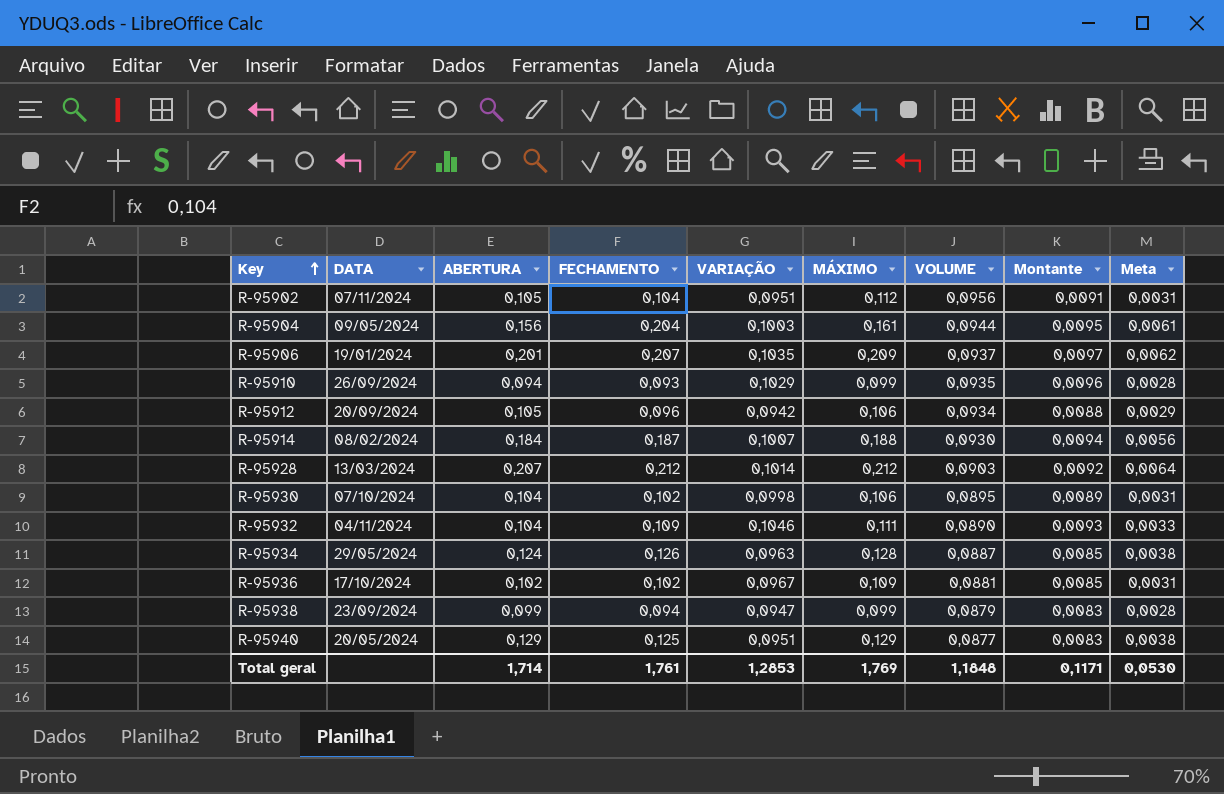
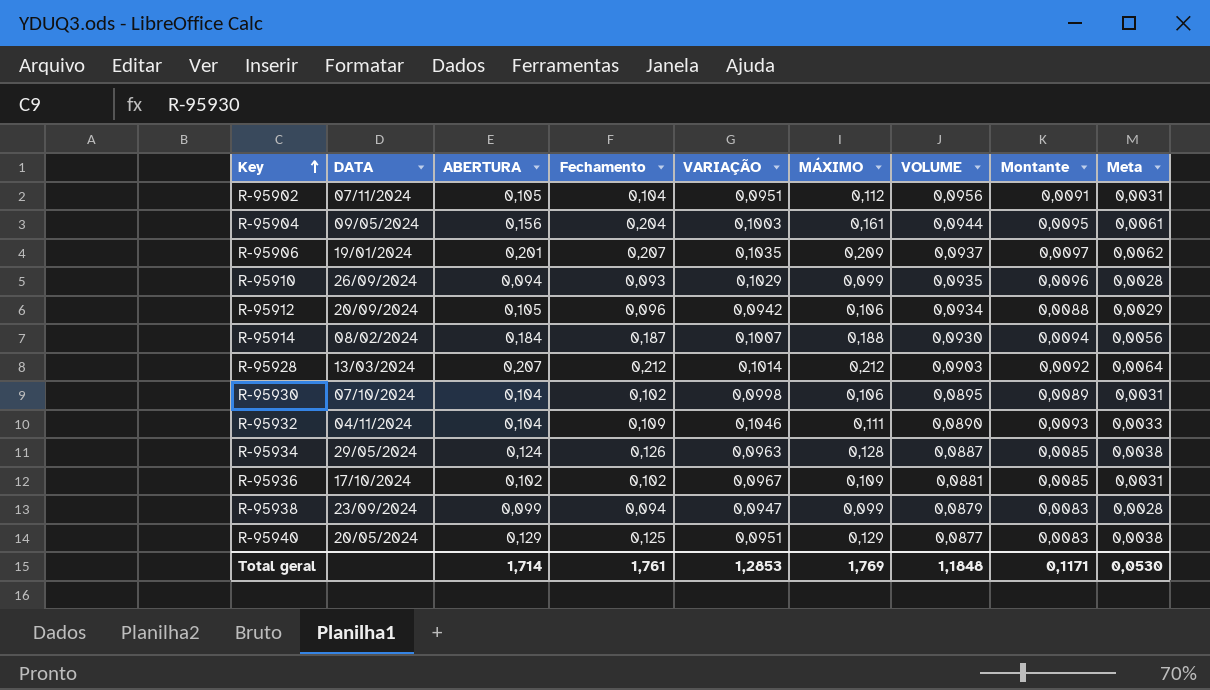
column name: FECHAMENTO -> Fechamento

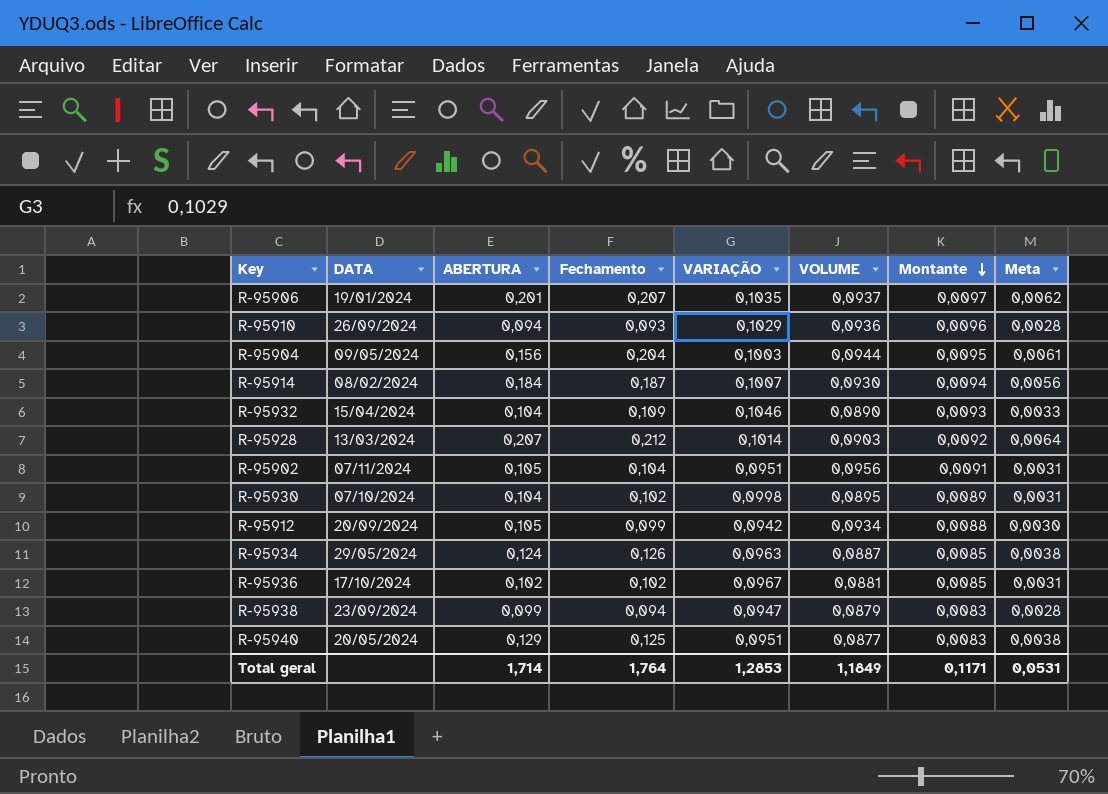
row order: Key ascending -> Montante descending
column MÁXIMO | position: 6 -> none
R-95910 | VOLUME: 0,0935 -> 0,0936
R-95932 | DATA: 04/11/2024 -> 15/04/2024
R-95912 | Fechamento: 0,096 -> 0,099
R-95912 | Meta: 0,0029 -> 0,0030
Total geral | Fechamento: 1,761 -> 1,764
Total geral | VOLUME: 1,1848 -> 1,1849
Total geral | Meta: 0,0530 -> 0,0531

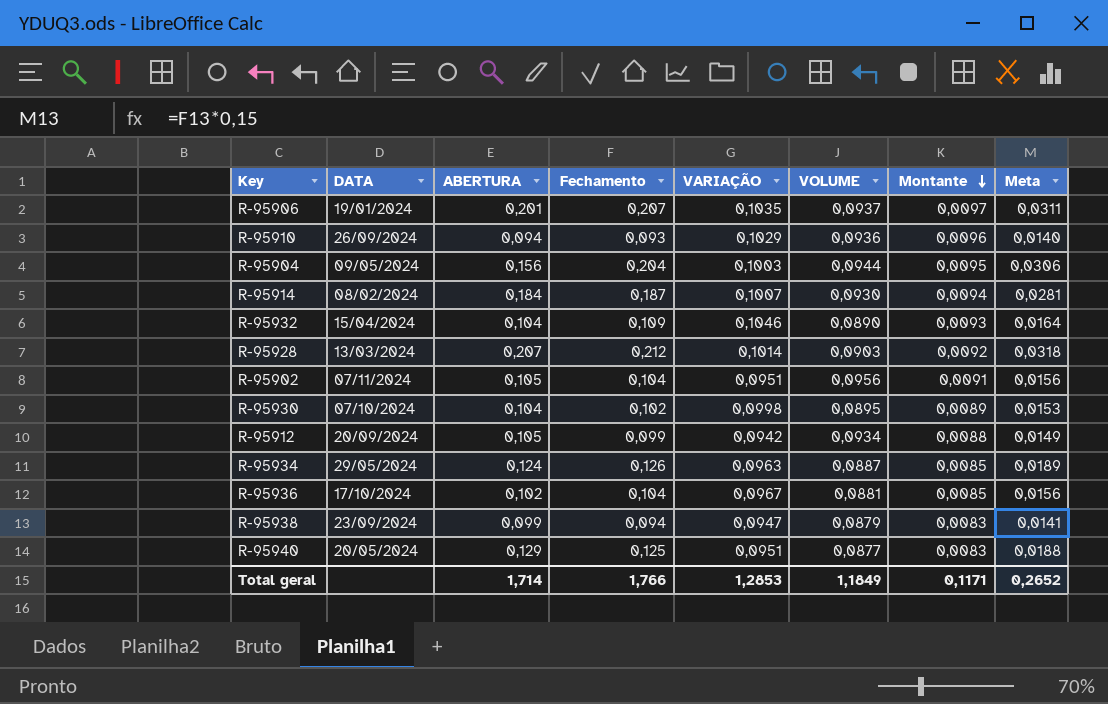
column Meta | formula: [Fechamento] * 0,03 -> [Fechamento] * 0,15
R-95936 | Fechamento: 0,102 -> 0,104
Total geral | Fechamento: 1,764 -> 1,766
Total geral | Meta: 0,0531 -> 0,2652

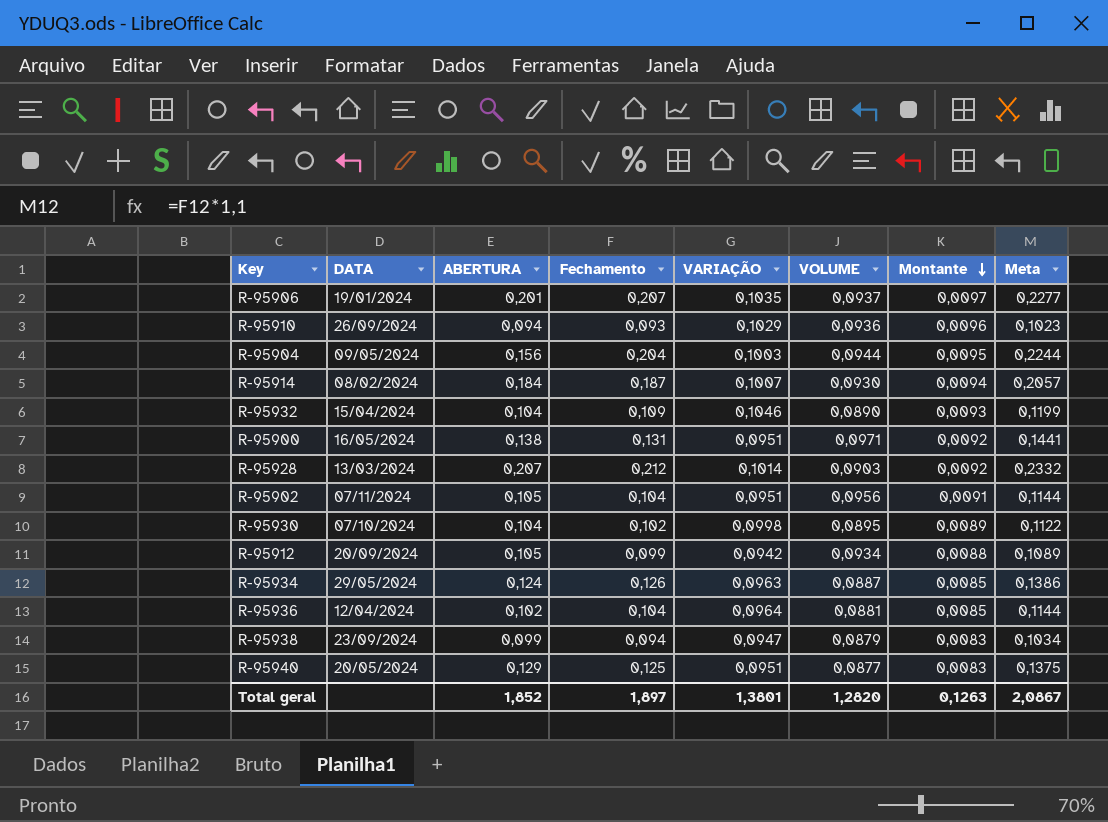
column Meta | formula: [Fechamento] * 0,15 -> [Fechamento] * 1,1
row R-95900: none -> 16/05/2024 | 0,138 | 0,131 | 0,0951 | 0,0971 | 0,0092 | 0,1441
R-95936 | DATA: 17/10/2024 -> 12/04/2024
R-95936 | VARIAÇÃO: 0,0967 -> 0,0964
Total geral | ABERTURA: 1,714 -> 1,852
Total geral | Fechamento: 1,766 -> 1,897
Total geral | VARIAÇÃO: 1,2853 -> 1,3801
Total geral | VOLUME: 1,1849 -> 1,2820
Total geral | Montante: 0,1171 -> 0,1263
Total geral | Meta: 0,2652 -> 2,0867

